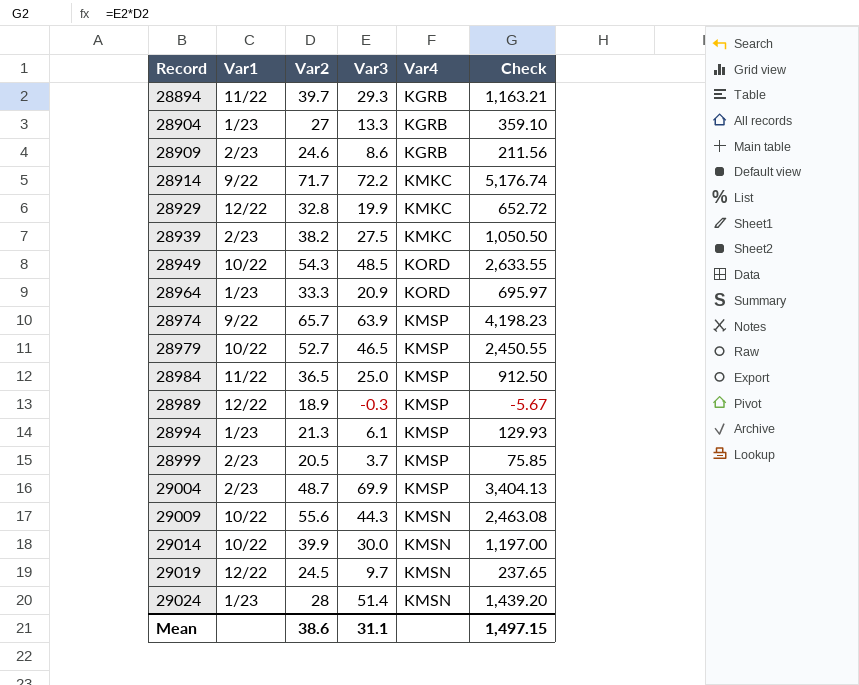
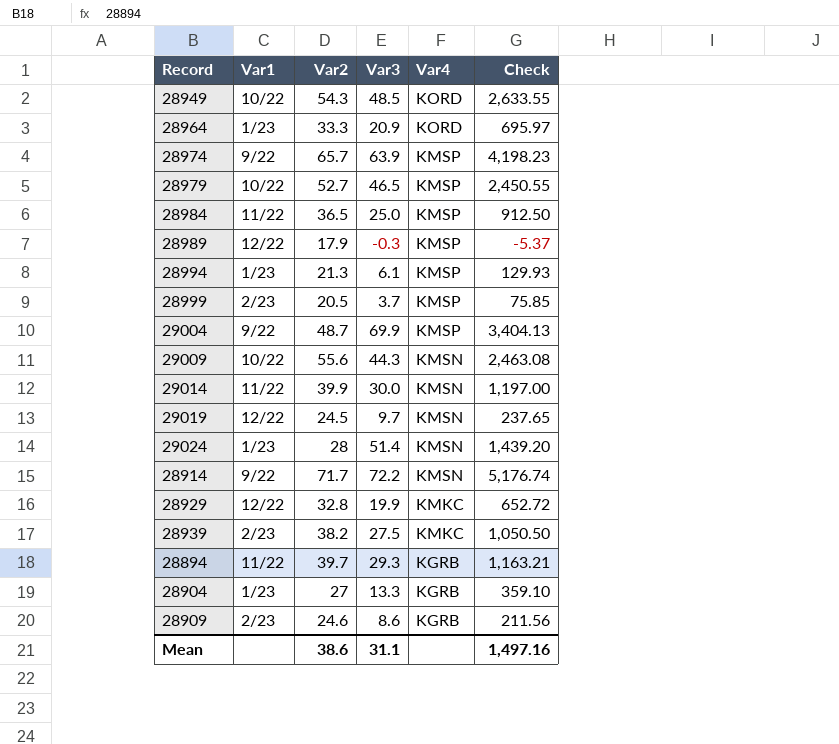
row order: Record ascending -> Var4 descending
28989 | Var2: 18.9 -> 17.9
28989 | Check: -5.67 -> -5.37
29004 | Var1: 2/23 -> 9/22
29014 | Var1: 10/22 -> 11/22
28914 | Var4: KMKC -> KMSN
Mean | Check: 1,497.15 -> 1,497.16

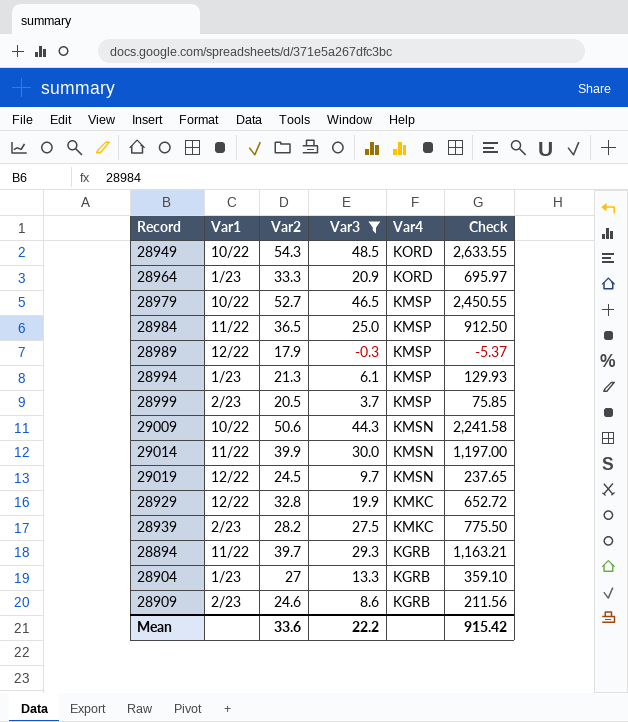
filter: none -> Var3 <= 48.5
29009 | Var2: 55.6 -> 50.6
29009 | Check: 2,463.08 -> 2,241.58
28939 | Var2: 38.2 -> 28.2
28939 | Check: 1,050.50 -> 775.50
Mean | Var2: 38.6 -> 33.6
Mean | Var3: 31.1 -> 22.2
Mean | Check: 1,497.16 -> 915.42

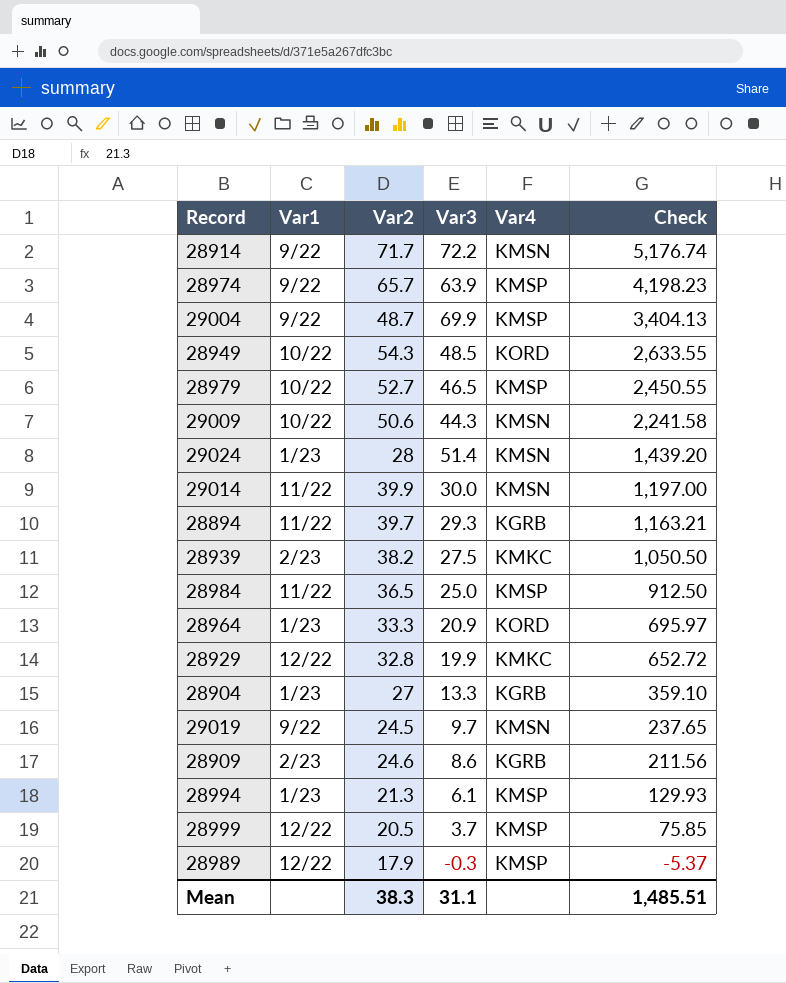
filter: Var3 <= 48.5 -> none
row order: Var4 descending -> Check descending
28939 | Var2: 28.2 -> 38.2
28939 | Check: 775.50 -> 1,050.50
29019 | Var1: 12/22 -> 9/22
28999 | Var1: 2/23 -> 12/22
Mean | Var2: 33.6 -> 38.3
Mean | Var3: 22.2 -> 31.1
Mean | Check: 915.42 -> 1,485.51

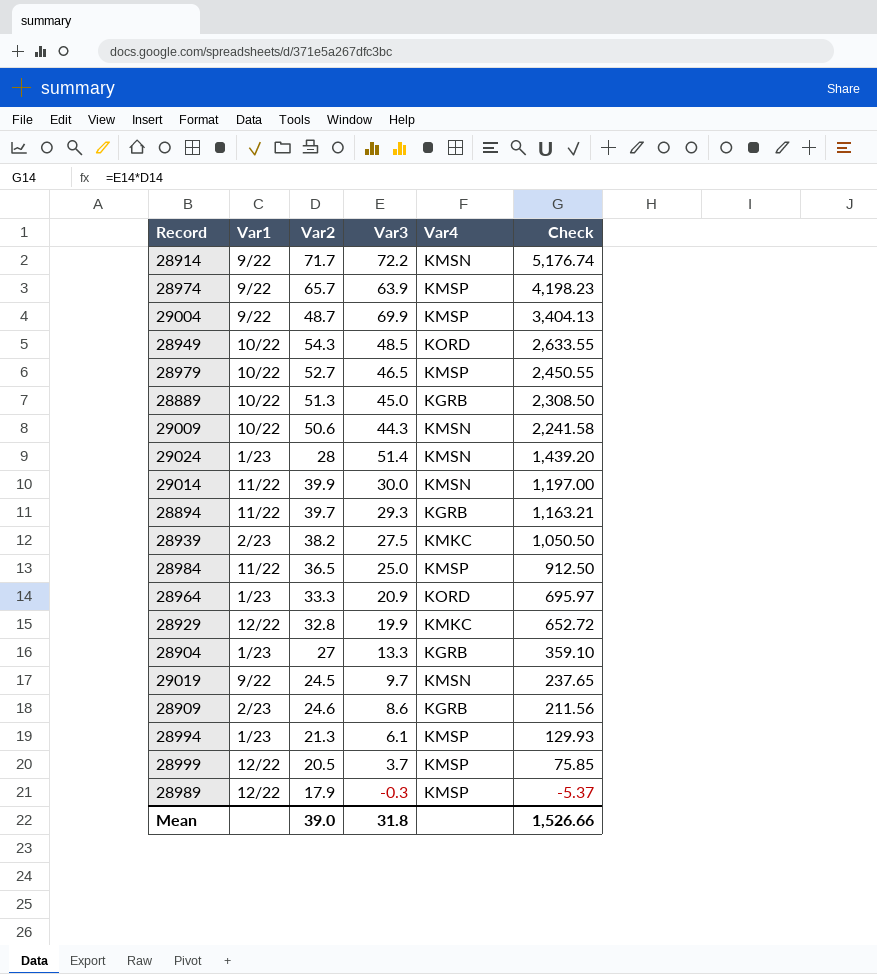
row 28889: none -> 10/22 | 51.3 | 45.0 | KGRB | 2,308.50
Mean | Var2: 38.3 -> 39.0
Mean | Var3: 31.1 -> 31.8
Mean | Check: 1,485.51 -> 1,526.66

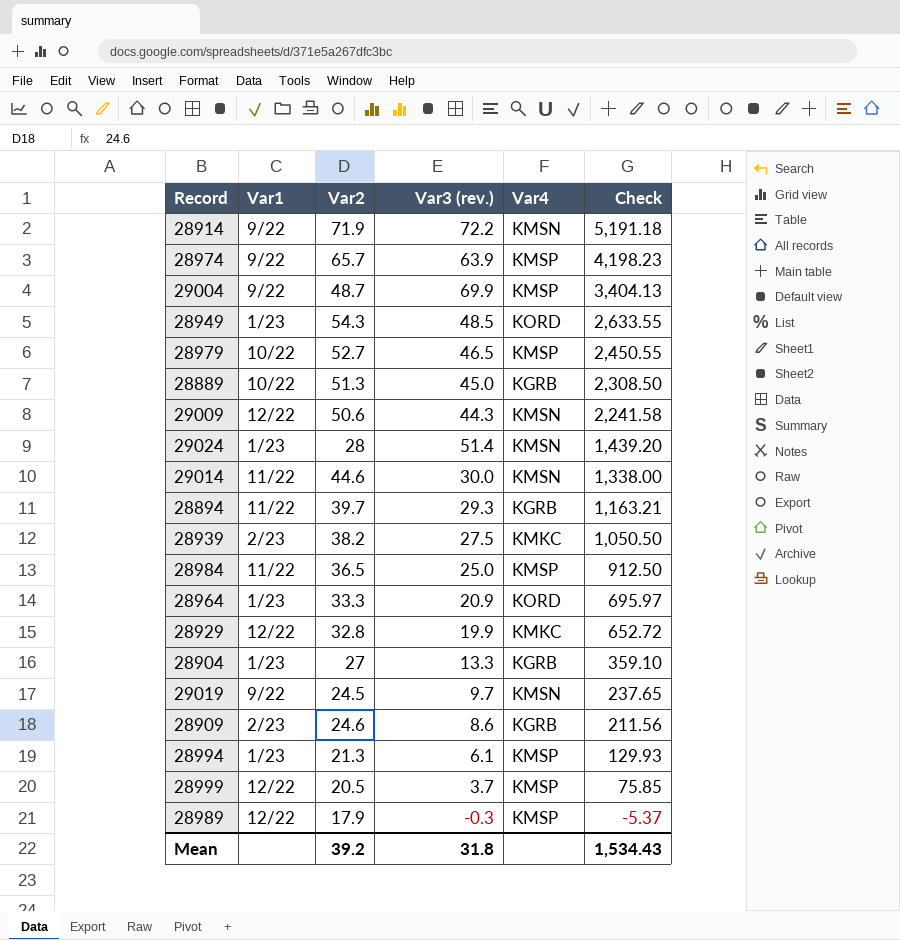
column name: Var3 -> Var3 (rev.)
28914 | Var2: 71.7 -> 71.9
28914 | Check: 5,176.74 -> 5,191.18
28949 | Var1: 10/22 -> 1/23
29009 | Var1: 10/22 -> 12/22
29014 | Var2: 39.9 -> 44.6
29014 | Check: 1,197.00 -> 1,338.00
Mean | Var2: 39.0 -> 39.2
Mean | Check: 1,526.66 -> 1,534.43

